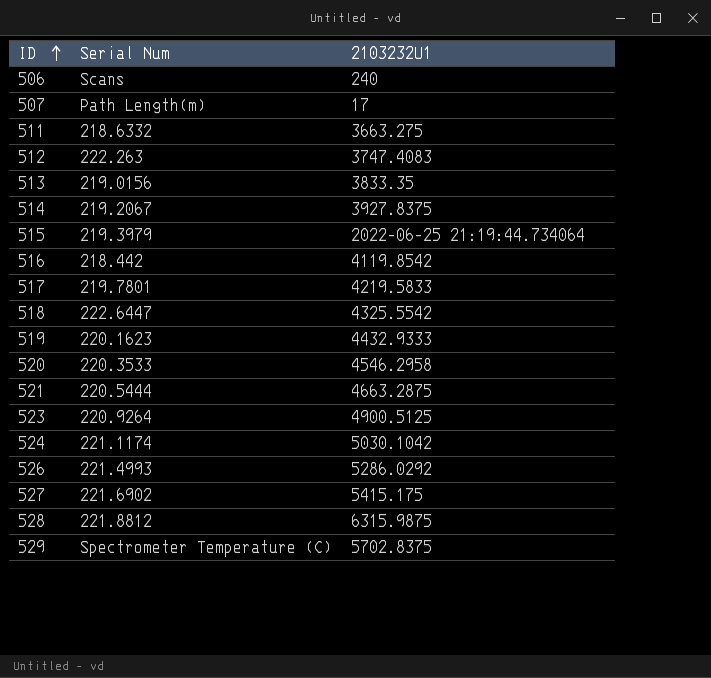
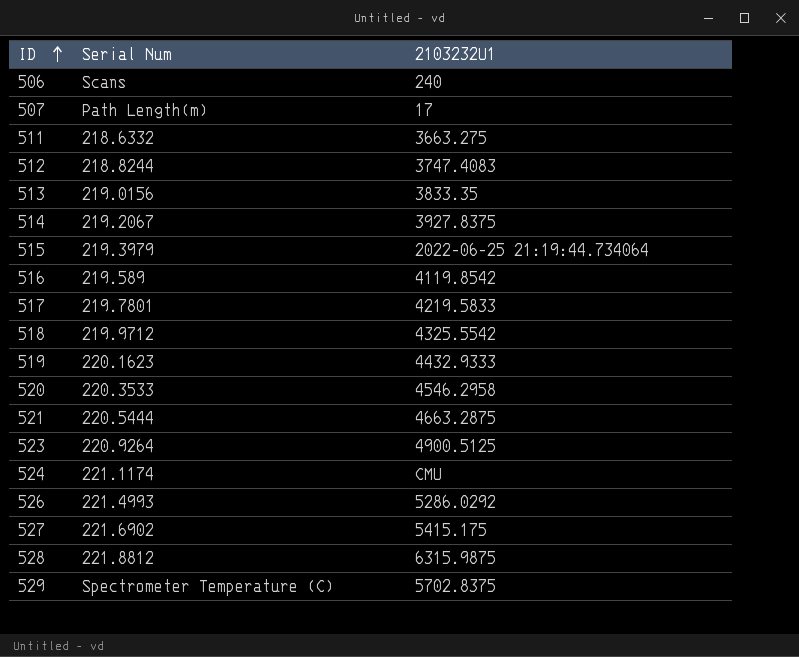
512 | Serial Num: 222.263 -> 218.8244
516 | Serial Num: 218.442 -> 219.589
518 | Serial Num: 222.6447 -> 219.9712
524 | 2103232U1: 5030.1042 -> CMU

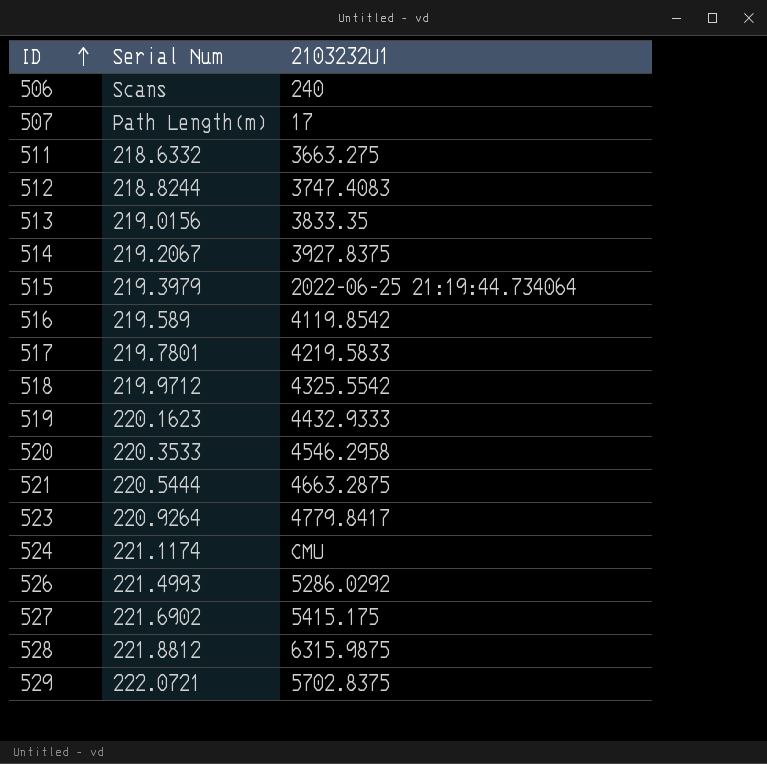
523 | 2103232U1: 4900.5125 -> 4779.8417
529 | Serial Num: Spectrometer Temperature (C) -> 222.0721

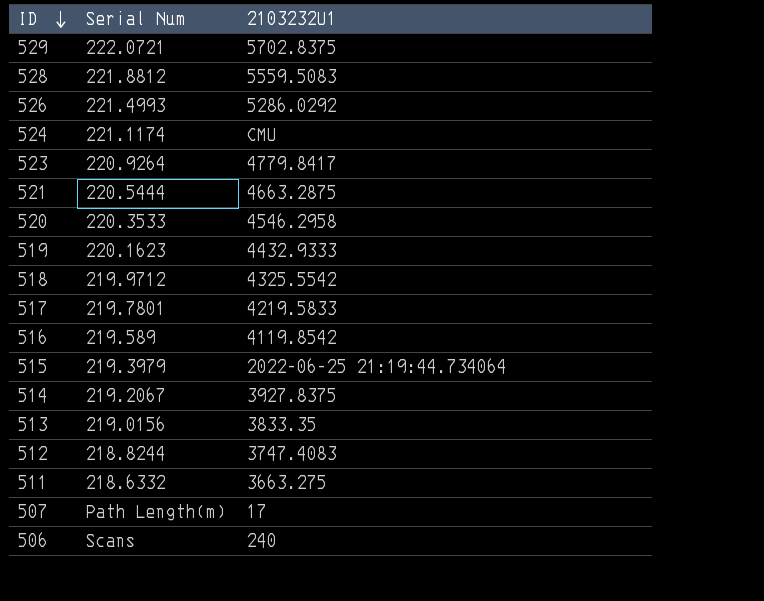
row order: ID ascending -> ID descending
row 527: 221.6902 | 5415.175 -> none
528 | 2103232U1: 6315.9875 -> 5559.5083

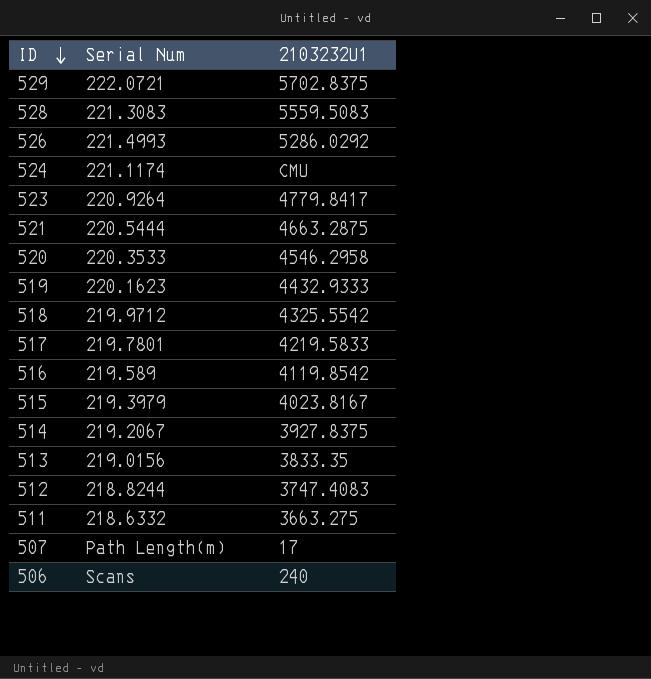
528 | Serial Num: 221.8812 -> 221.3083
515 | 2103232U1: 2022-06-25 21:19:44.734064 -> 4023.8167

